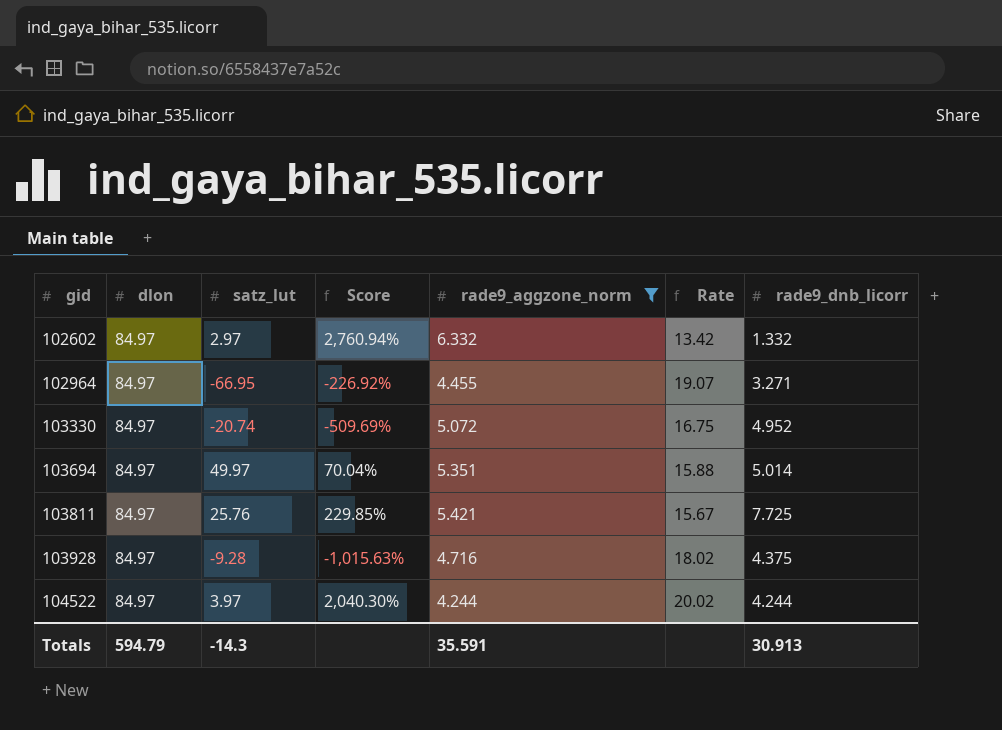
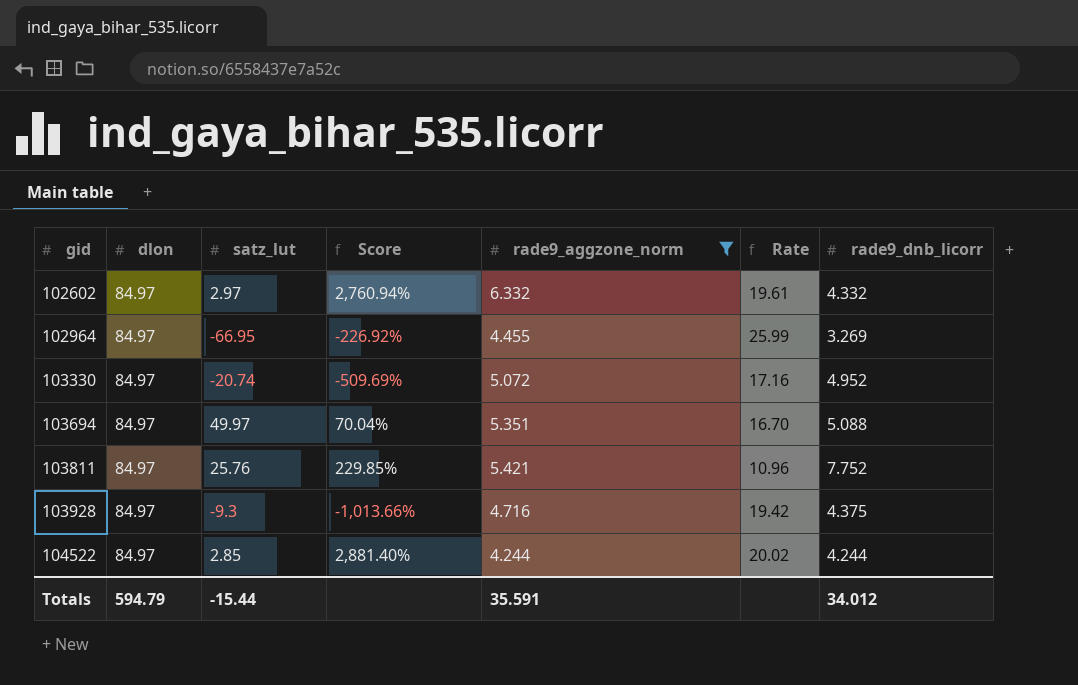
column Rate | formula: [dlon] / [rade9_aggzone_norm] -> [dlon] / [rade9_dnb_licorr]
102602 | rade9_dnb_licorr: 1.332 -> 4.332
102964 | rade9_dnb_licorr: 3.271 -> 3.269
103694 | rade9_dnb_licorr: 5.014 -> 5.088
103811 | rade9_dnb_licorr: 7.725 -> 7.752
103928 | satz_lut: -9.28 -> -9.3
103928 | Score: -1,015.63% -> -1,013.66%
104522 | satz_lut: 3.97 -> 2.85
104522 | Score: 2,040.30% -> 2,881.40%
Totals | satz_lut: -14.3 -> -15.44
Totals | rade9_dnb_licorr: 30.913 -> 34.012

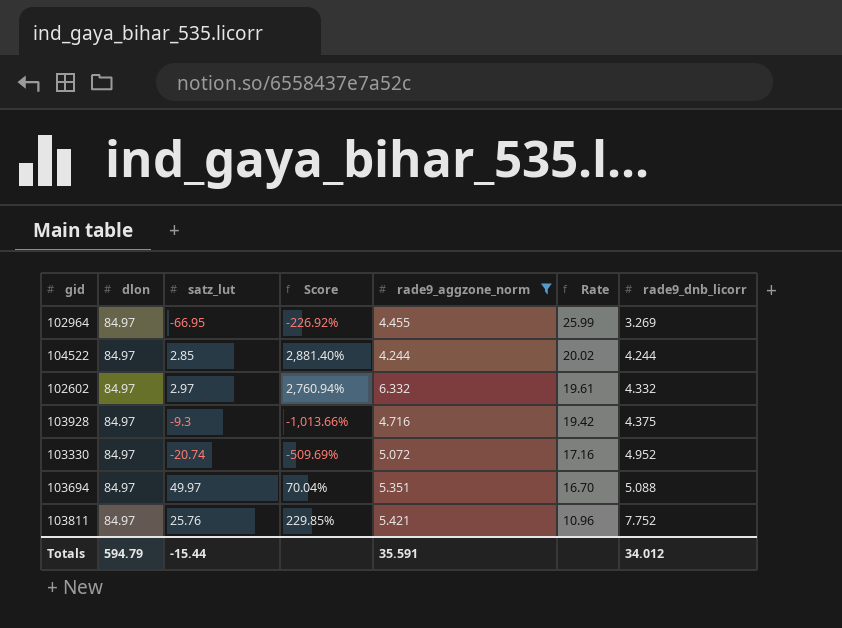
row order: gid ascending -> Rate descending

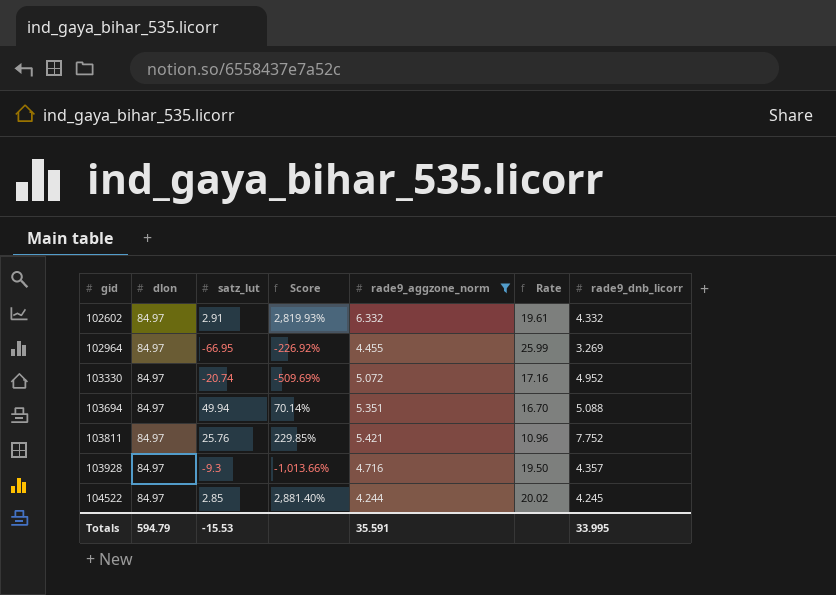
row order: Rate descending -> gid ascending
102602 | satz_lut: 2.97 -> 2.91
102602 | Score: 2,760.94% -> 2,819.93%
103694 | satz_lut: 49.97 -> 49.94
103694 | Score: 70.04% -> 70.14%
103928 | Rate: 19.42 -> 19.50
103928 | rade9_dnb_licorr: 4.375 -> 4.357
104522 | rade9_dnb_licorr: 4.244 -> 4.245
Totals | satz_lut: -15.44 -> -15.53
Totals | rade9_dnb_licorr: 34.012 -> 33.995

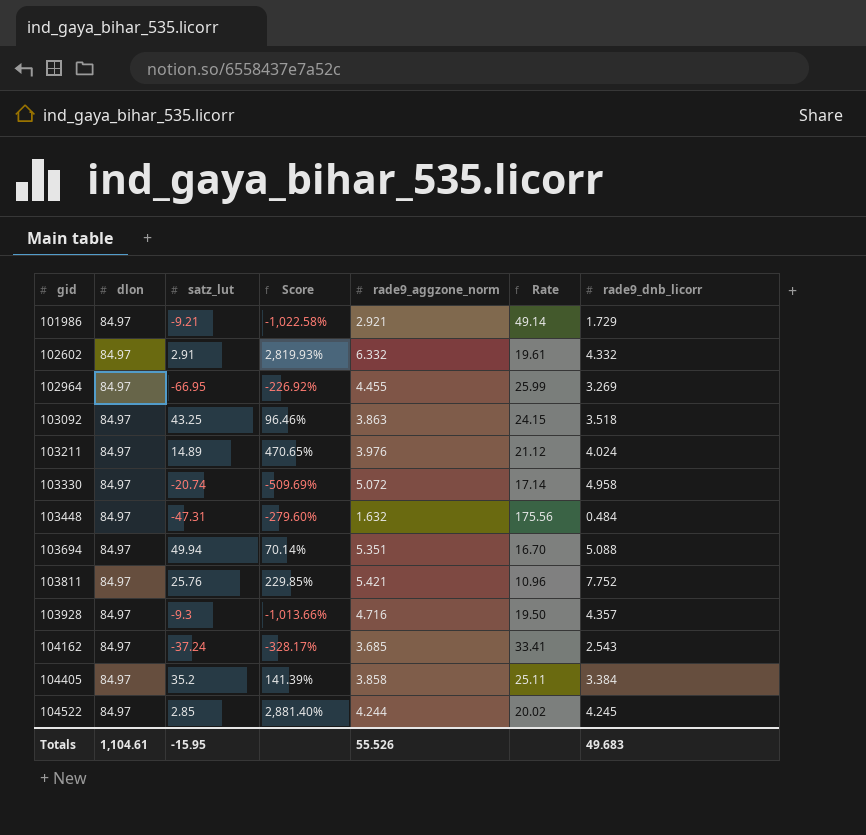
filter: rade9_aggzone_norm >= 4.244 -> none
103330 | Rate: 17.16 -> 17.14
103330 | rade9_dnb_licorr: 4.952 -> 4.958
Totals | dlon: 594.79 -> 1,104.61
Totals | satz_lut: -15.53 -> -15.95
Totals | rade9_aggzone_norm: 35.591 -> 55.526
Totals | rade9_dnb_licorr: 33.995 -> 49.683

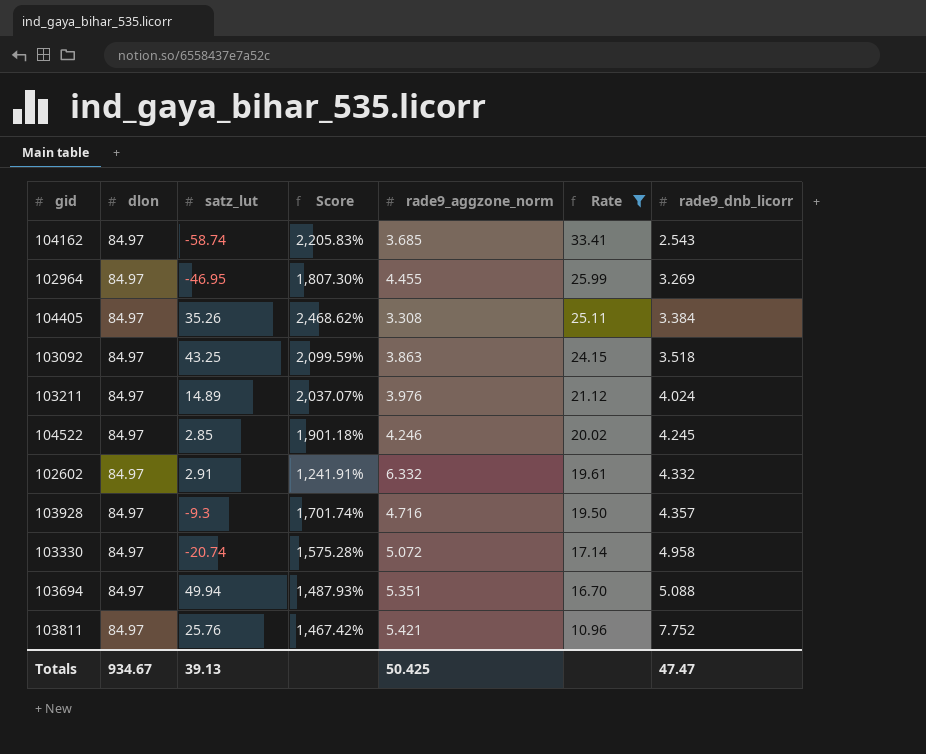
filter: none -> Rate <= 33.41
row order: gid ascending -> Rate descending
column Score | formula: ([dlon] - [satz_lut]) / [satz_lut] -> ([dlon] - [rade9_aggzone_norm]) / [rade9_aggzone_norm]
104162 | satz_lut: -37.24 -> -58.74
102964 | satz_lut: -66.95 -> -46.95
104405 | satz_lut: 35.2 -> 35.26
104405 | rade9_aggzone_norm: 3.858 -> 3.308
104522 | rade9_aggzone_norm: 4.244 -> 4.246
Totals | dlon: 1,104.61 -> 934.67
Totals | satz_lut: -15.95 -> 39.13
Totals | rade9_aggzone_norm: 55.526 -> 50.425
Totals | rade9_dnb_licorr: 49.683 -> 47.47

